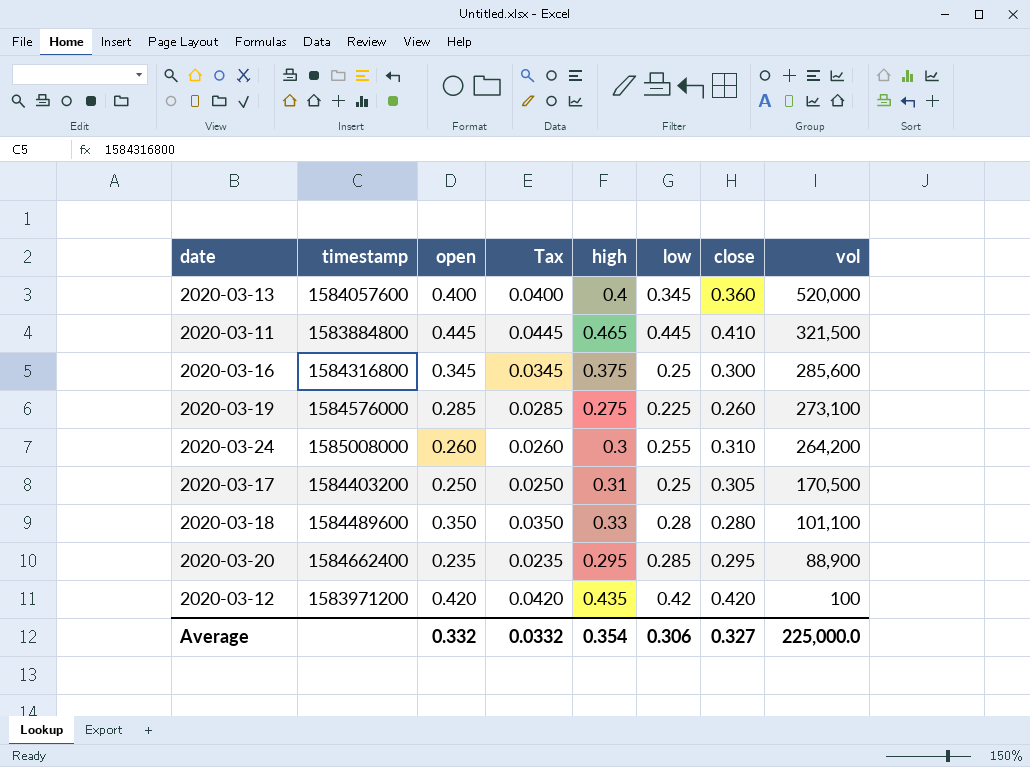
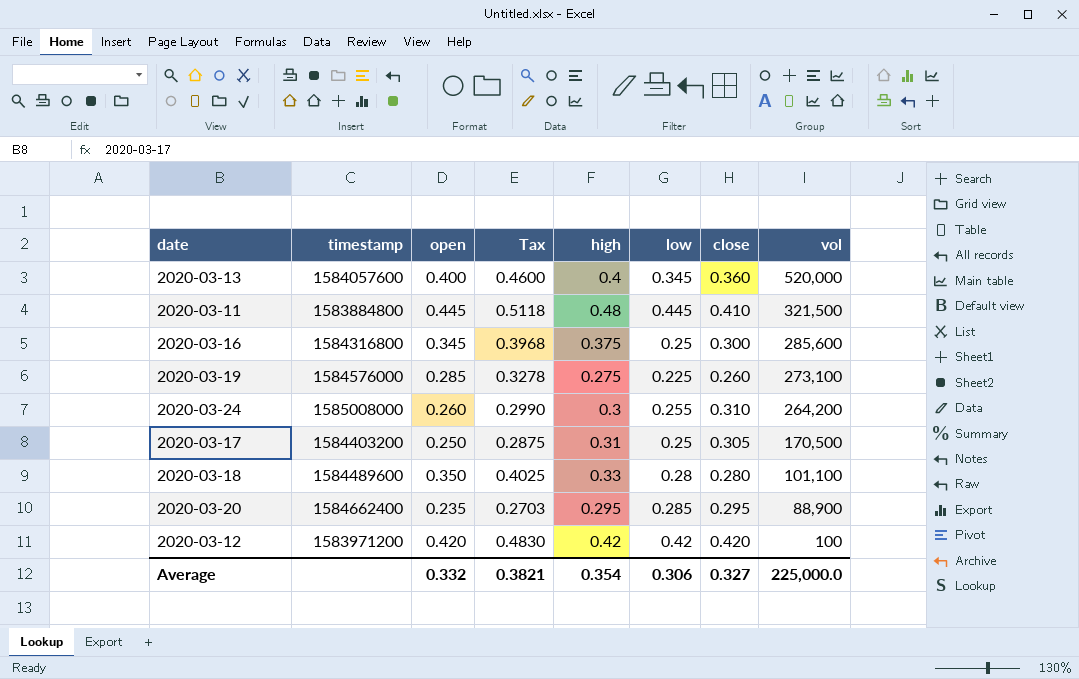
column Tax | formula: [open] * 0.1 -> [open] * 1.15
2020-03-11 | high: 0.465 -> 0.48
2020-03-12 | high: 0.435 -> 0.42
Average | Tax: 0.0332 -> 0.3821

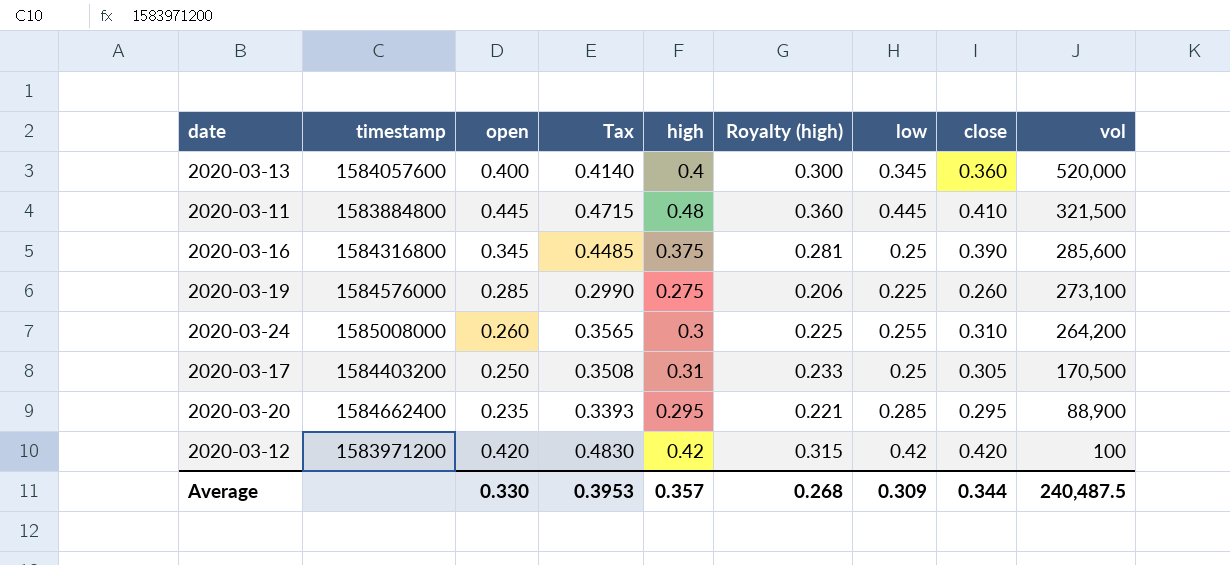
column Tax | formula: [open] * 1.15 -> [close] * 1.15
column Royalty (high) | formula: none -> [high] * 0.75
row 2020-03-18: 1584489600 | 0.350 | 0.4025 | 0.33 | 0.28 | 0.280 | 101,100 -> none
2020-03-16 | close: 0.300 -> 0.390
Average | open: 0.332 -> 0.330
Average | Tax: 0.3821 -> 0.3953
Average | high: 0.354 -> 0.357
Average | low: 0.306 -> 0.309
Average | close: 0.327 -> 0.344
Average | vol: 225,000.0 -> 240,487.5

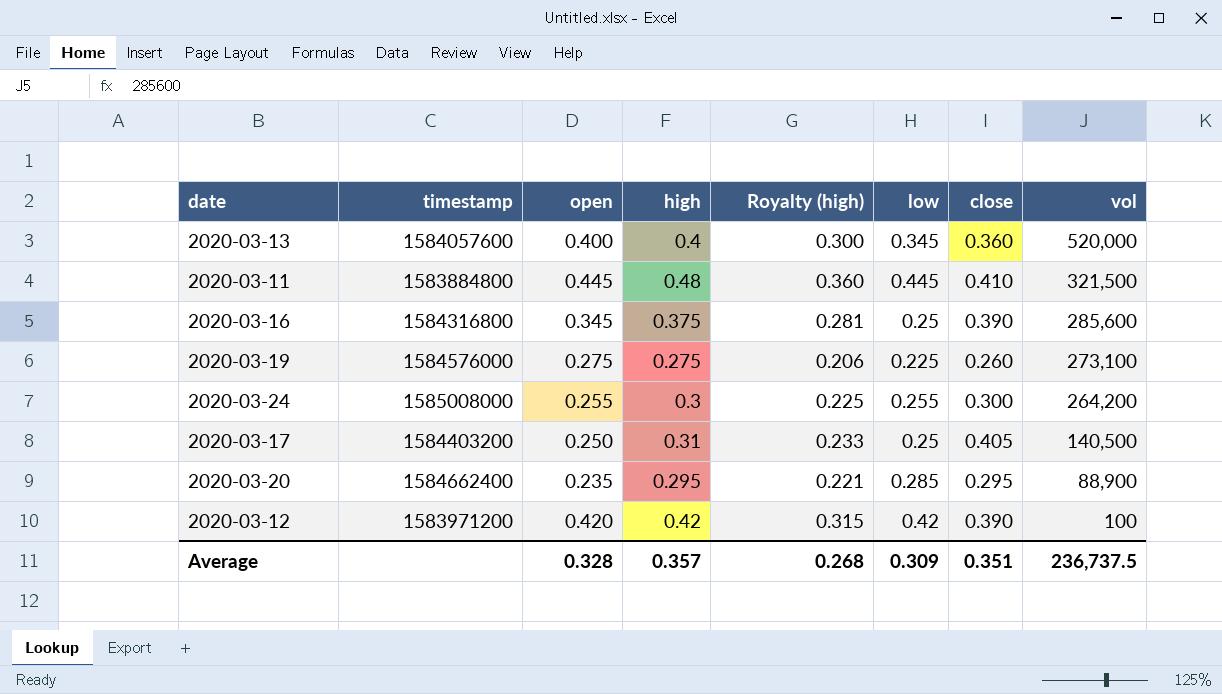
column Tax | formula: [close] * 1.15 -> none
2020-03-19 | open: 0.285 -> 0.275
2020-03-24 | open: 0.260 -> 0.255
2020-03-24 | close: 0.310 -> 0.300
2020-03-17 | close: 0.305 -> 0.405
2020-03-17 | vol: 170,500 -> 140,500
2020-03-12 | close: 0.420 -> 0.390
Average | open: 0.330 -> 0.328
Average | close: 0.344 -> 0.351
Average | vol: 240,487.5 -> 236,737.5

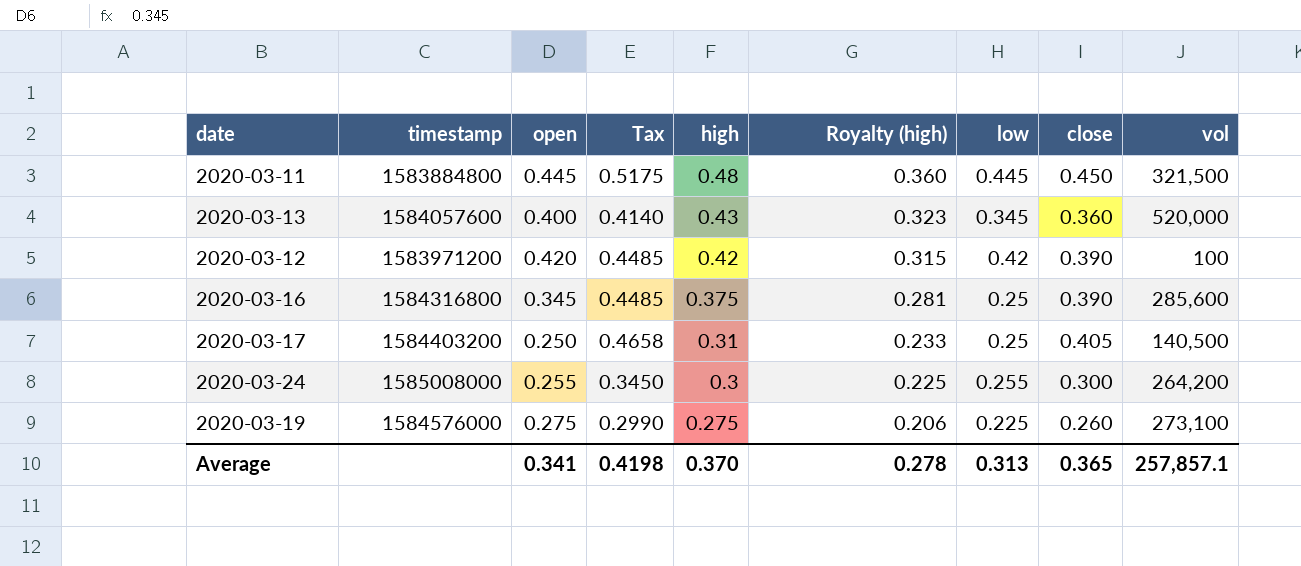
row order: vol descending -> high descending
column Tax | formula: none -> [close] * 1.15
row 2020-03-20: 1584662400 | 0.235 | 0.295 | 0.221 | 0.285 | 0.295 | 88,900 -> none
2020-03-11 | close: 0.410 -> 0.450
2020-03-13 | high: 0.4 -> 0.43
2020-03-13 | Royalty (high): 0.300 -> 0.323
Average | open: 0.328 -> 0.341
Average | high: 0.357 -> 0.370
Average | Royalty (high): 0.268 -> 0.278
Average | low: 0.309 -> 0.313
Average | close: 0.351 -> 0.365
Average | vol: 236,737.5 -> 257,857.1

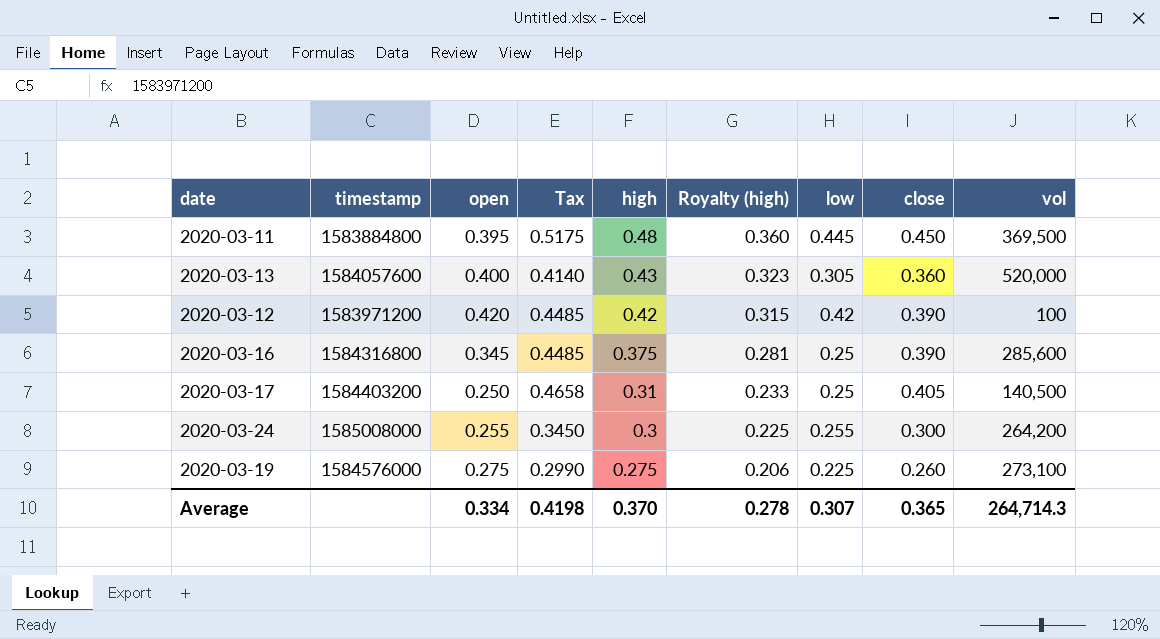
2020-03-11 | open: 0.445 -> 0.395
2020-03-11 | vol: 321,500 -> 369,500
2020-03-13 | low: 0.345 -> 0.305
Average | open: 0.341 -> 0.334
Average | low: 0.313 -> 0.307
Average | vol: 257,857.1 -> 264,714.3

